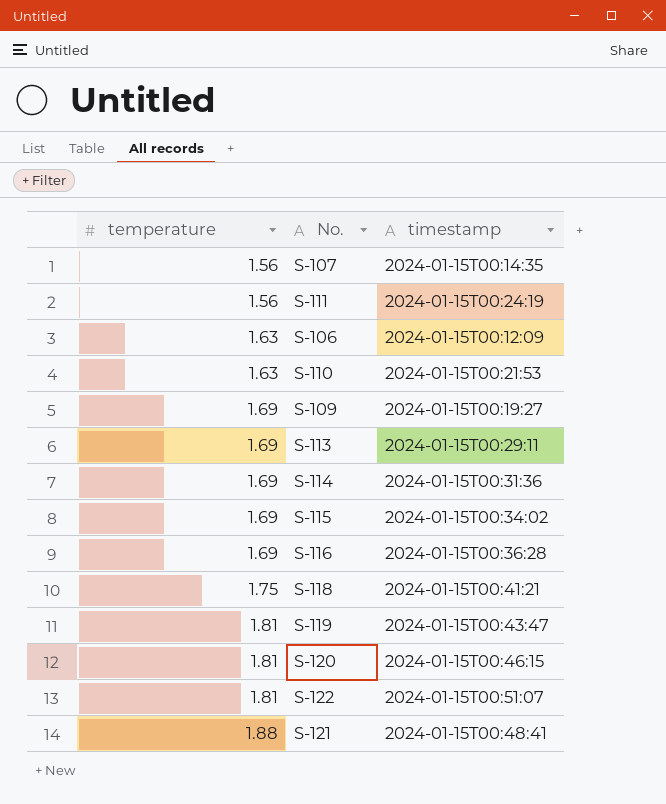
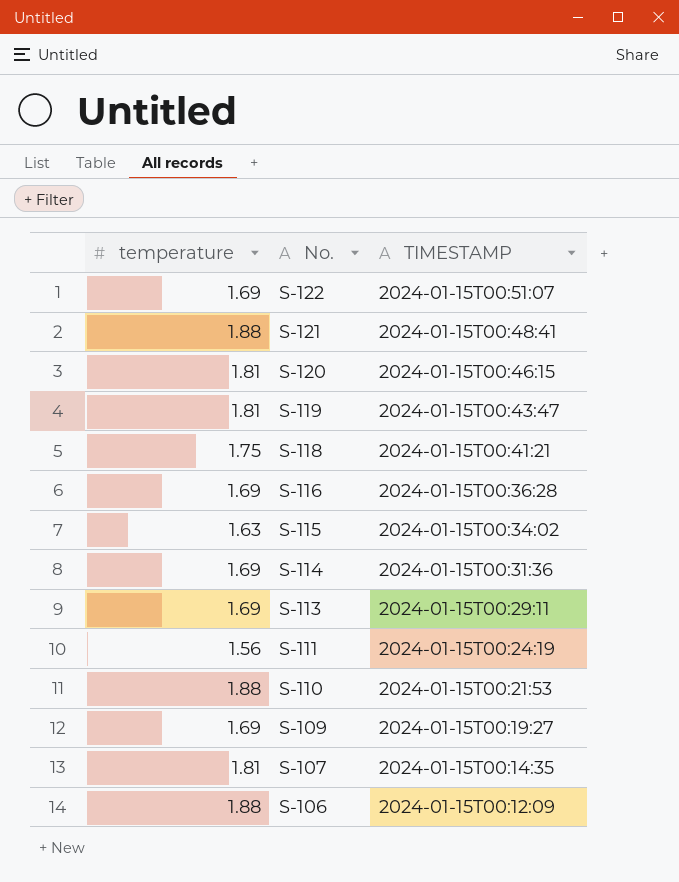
row order: temperature ascending -> No. descending
column name: timestamp -> TIMESTAMP
S-122 | temperature: 1.81 -> 1.69
S-115 | temperature: 1.69 -> 1.63
S-110 | temperature: 1.63 -> 1.88
S-107 | temperature: 1.56 -> 1.81
S-106 | temperature: 1.63 -> 1.88

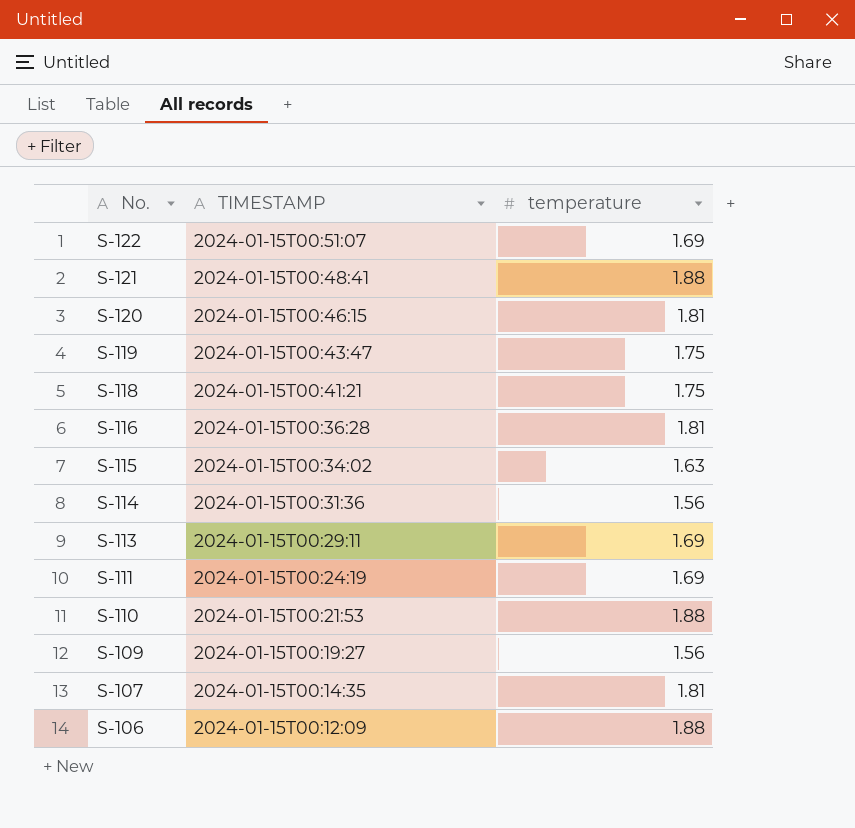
column temperature | position: 1 -> 3
S-119 | temperature: 1.81 -> 1.75
S-116 | temperature: 1.69 -> 1.81
S-114 | temperature: 1.69 -> 1.56
S-111 | temperature: 1.56 -> 1.69
S-109 | temperature: 1.69 -> 1.56

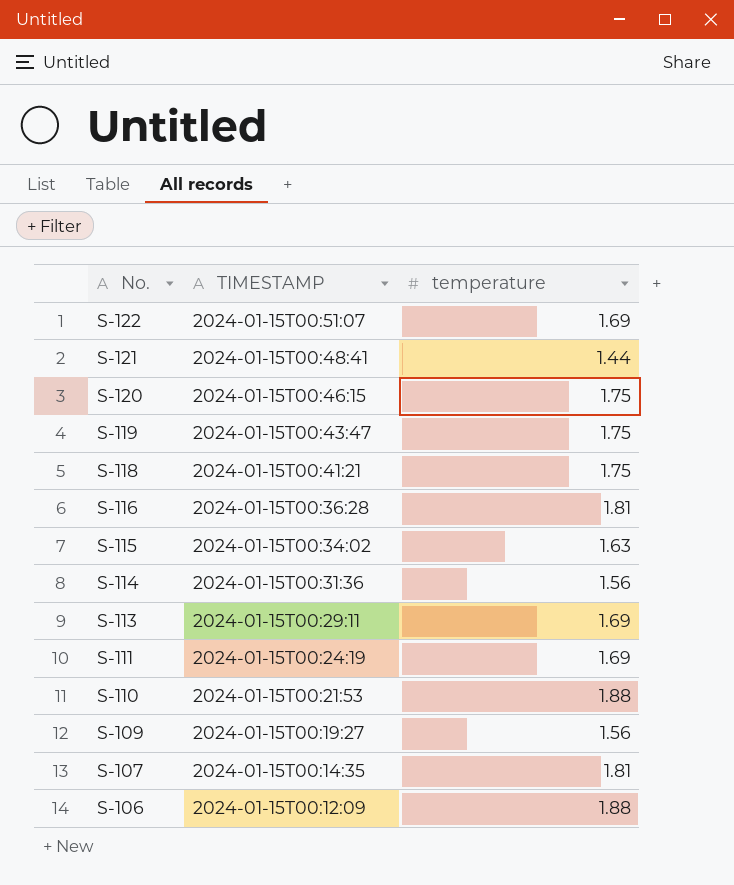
S-121 | temperature: 1.88 -> 1.44
S-120 | temperature: 1.81 -> 1.75

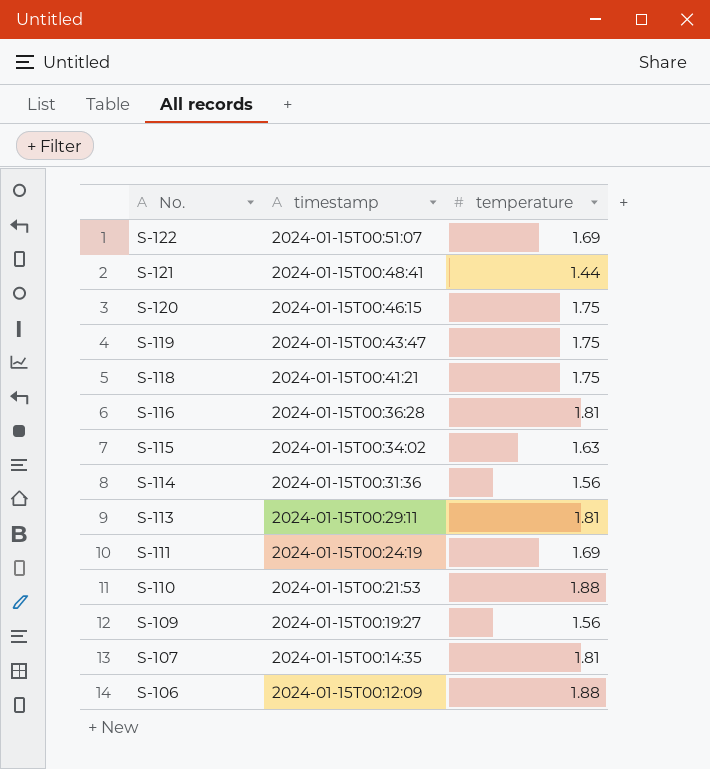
column name: TIMESTAMP -> timestamp
S-113 | temperature: 1.69 -> 1.81

